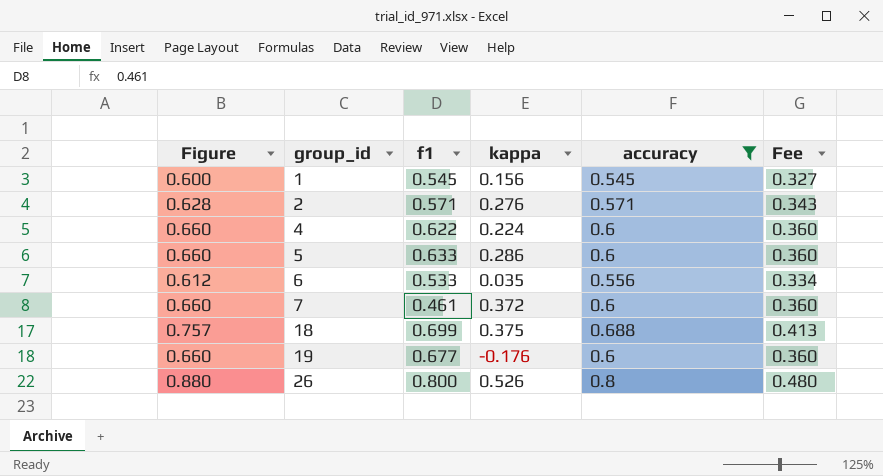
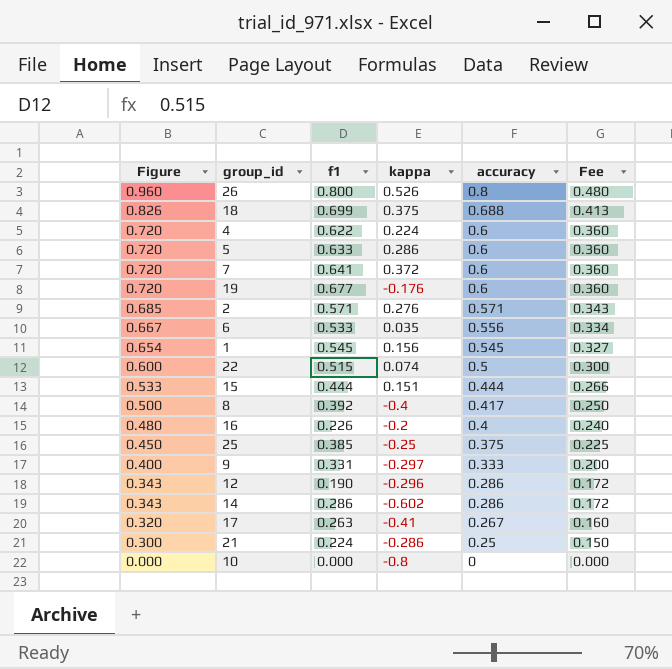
filter: accuracy >= 0.545 -> none
row order: group_id ascending -> Figure descending
column Figure | formula: [accuracy] * 1.1 -> [accuracy] * 1.2
7 | f1: 0.461 -> 0.641

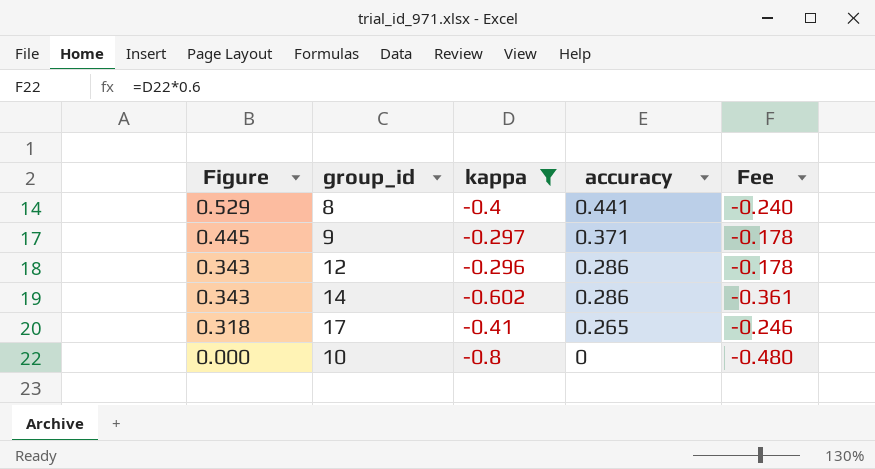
filter: none -> kappa <= -0.296
column f1 | position: 3 -> none
column Fee | formula: [accuracy] * 0.6 -> [kappa] * 0.6
8 | Figure: 0.500 -> 0.529
8 | accuracy: 0.417 -> 0.441
9 | Figure: 0.400 -> 0.445
9 | accuracy: 0.333 -> 0.371
17 | Figure: 0.320 -> 0.318
17 | accuracy: 0.267 -> 0.265

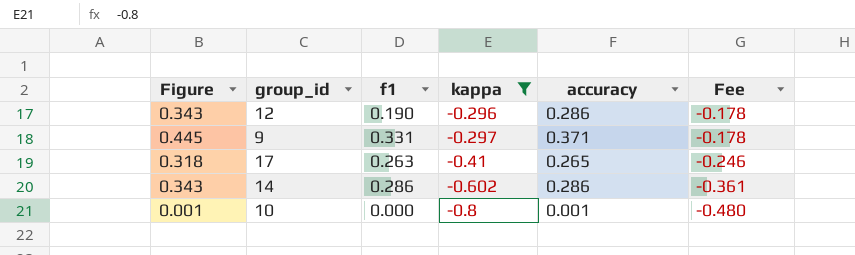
row order: Figure descending -> kappa descending
column f1 | position: none -> 3
row 8: 0.529 | -0.4 | 0.441 | -0.240 -> none
10 | Figure: 0.000 -> 0.001
10 | accuracy: 0 -> 0.001

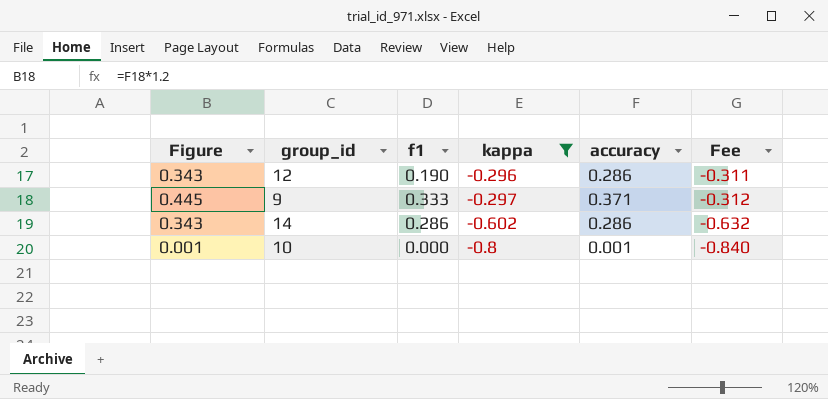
column Fee | formula: [kappa] * 0.6 -> [kappa] * 1.05
row 17: 0.318 | 0.263 | -0.41 | 0.265 | -0.246 -> none
9 | f1: 0.331 -> 0.333

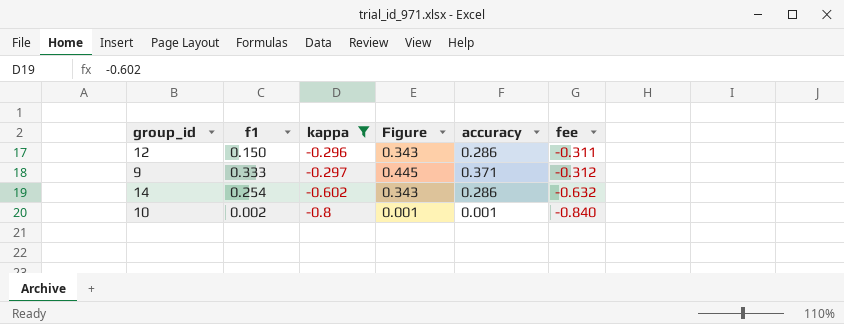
column Figure | position: 1 -> 4
column name: Fee -> fee
12 | f1: 0.190 -> 0.150
14 | f1: 0.286 -> 0.254
10 | f1: 0.000 -> 0.002

